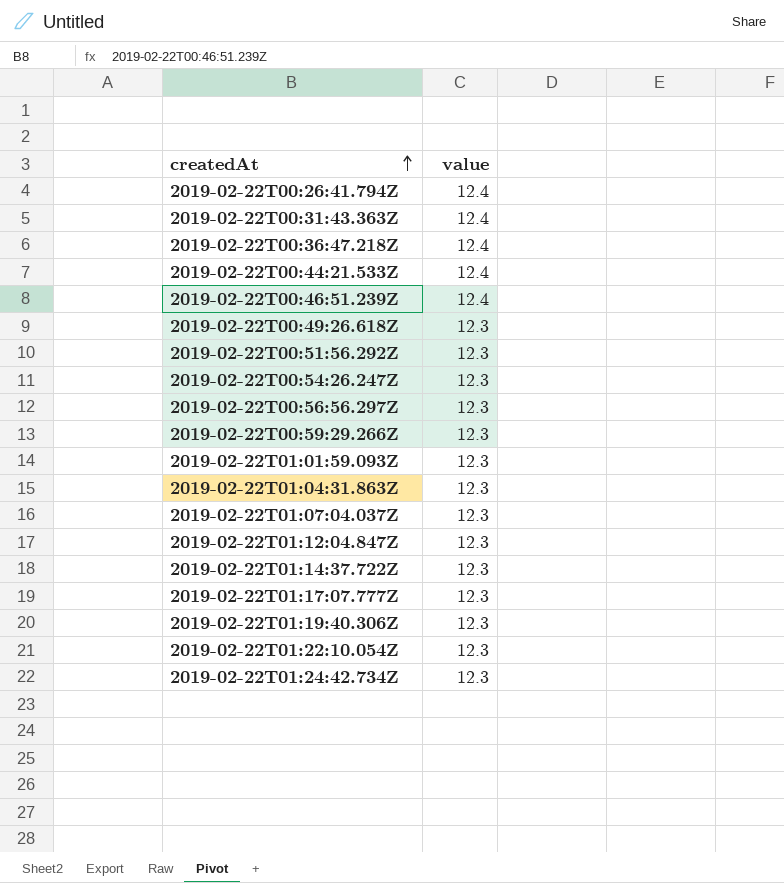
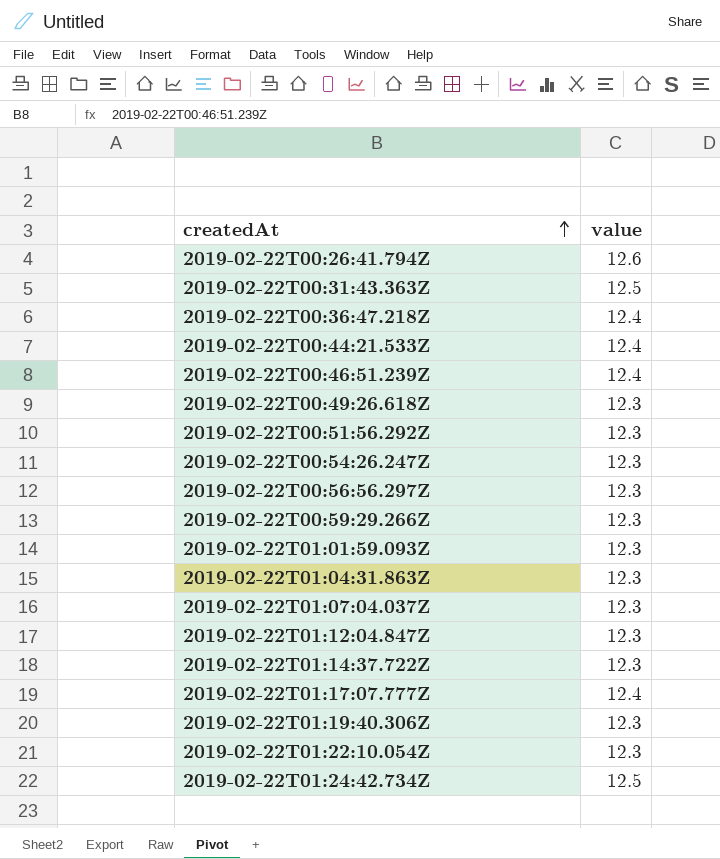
2019-02-22T00:26:41.794Z | value: 12.4 -> 12.6
2019-02-22T00:31:43.363Z | value: 12.4 -> 12.5
2019-02-22T01:17:07.777Z | value: 12.3 -> 12.4
2019-02-22T01:24:42.734Z | value: 12.3 -> 12.5

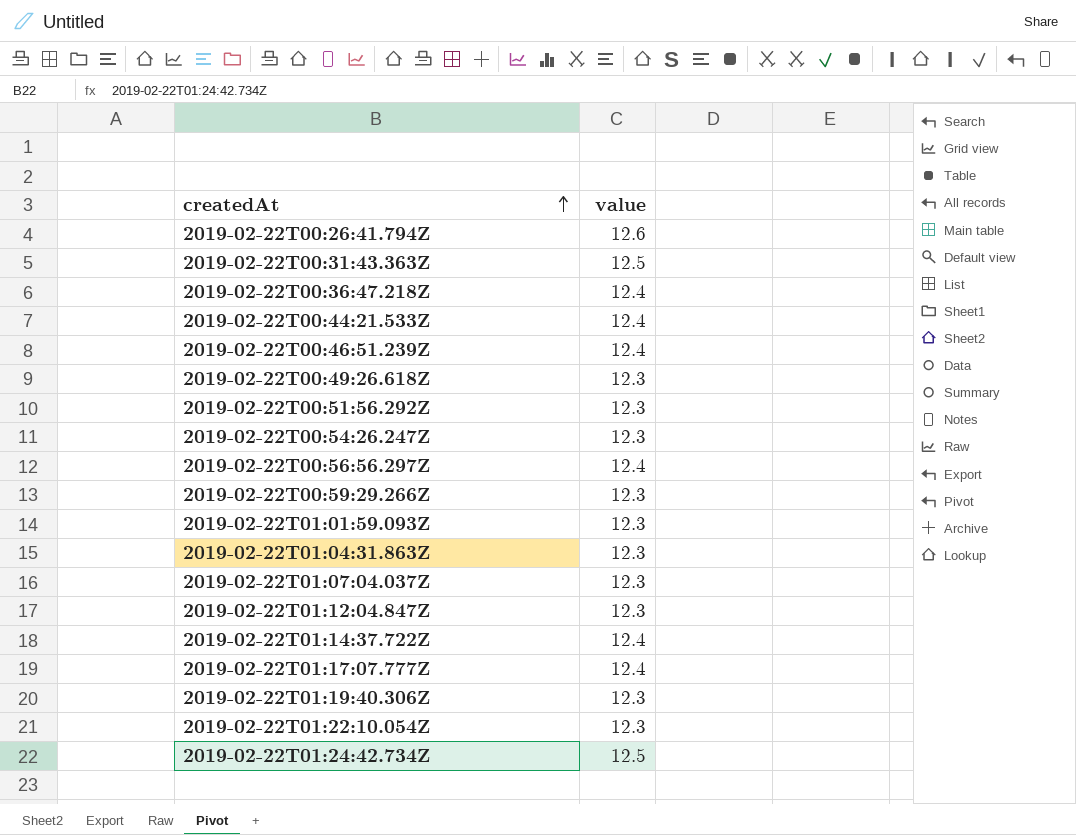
2019-02-22T00:56:56.297Z | value: 12.3 -> 12.4
2019-02-22T01:14:37.722Z | value: 12.3 -> 12.4

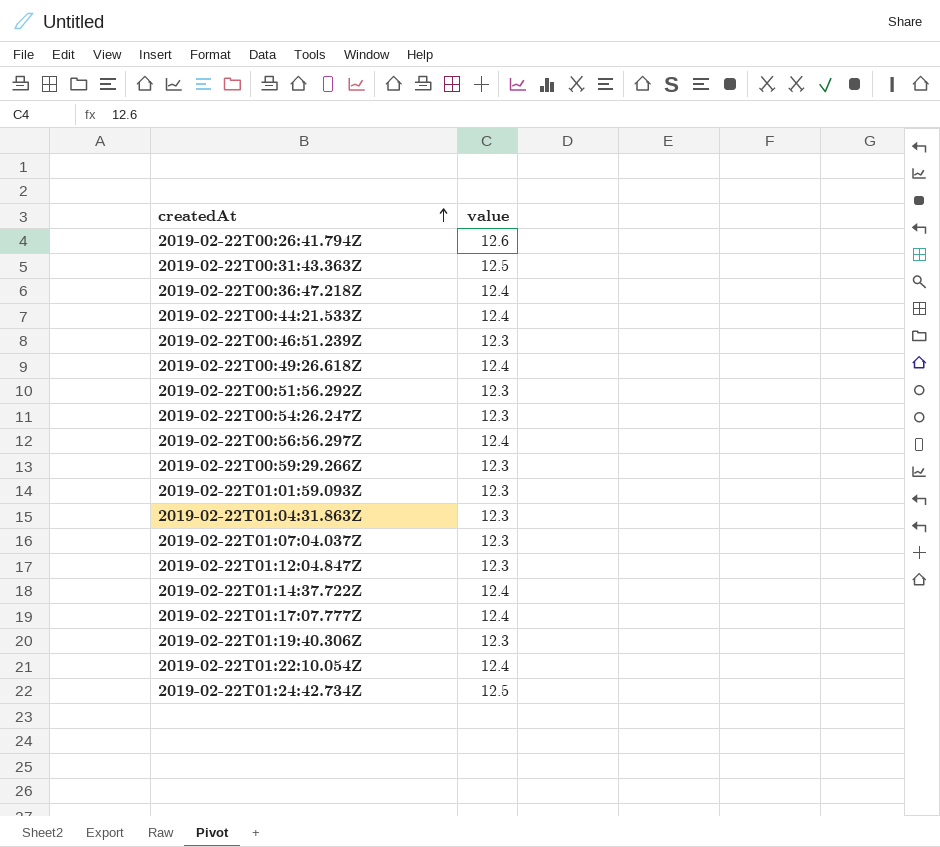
2019-02-22T00:46:51.239Z | value: 12.4 -> 12.3
2019-02-22T00:49:26.618Z | value: 12.3 -> 12.4
2019-02-22T01:22:10.054Z | value: 12.3 -> 12.4

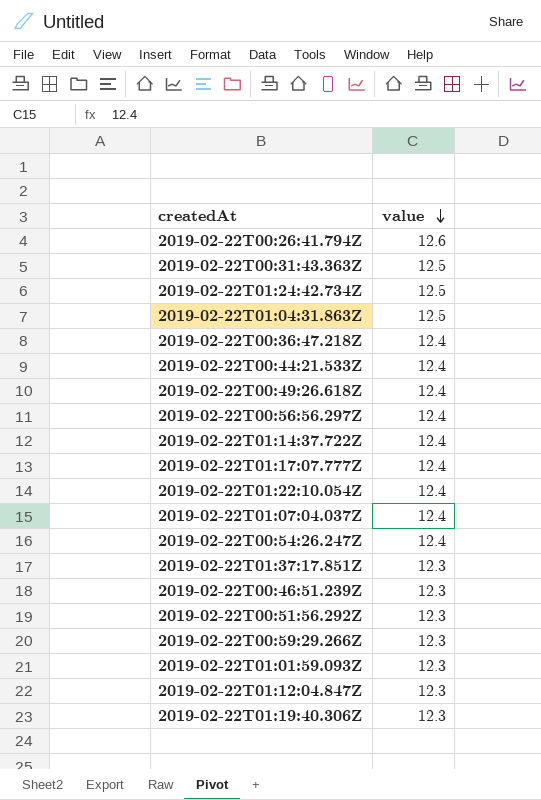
row order: createdAt ascending -> value descending
2019-02-22T01:04:31.863Z | value: 12.3 -> 12.5
2019-02-22T01:07:04.037Z | value: 12.3 -> 12.4
2019-02-22T00:54:26.247Z | value: 12.3 -> 12.4
row 2019-02-22T01:37:17.851Z: none -> 12.3

